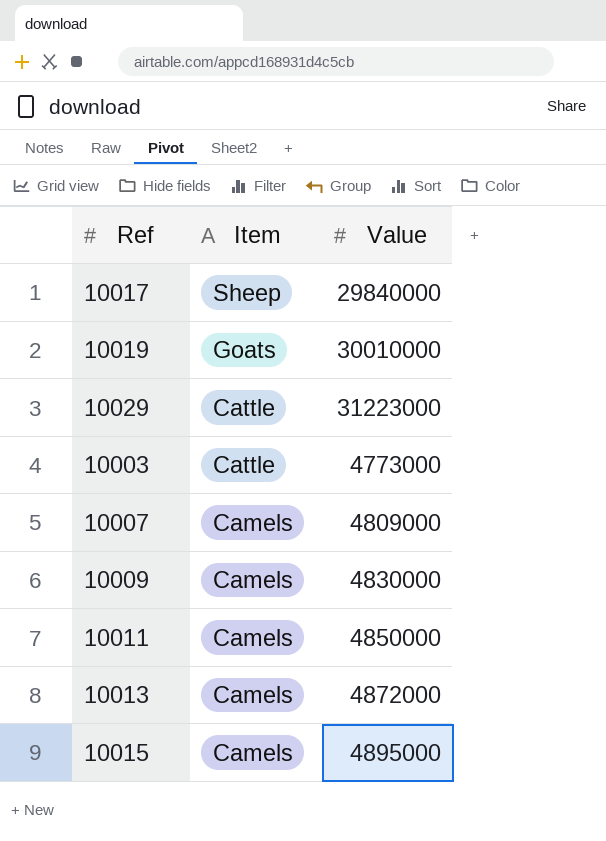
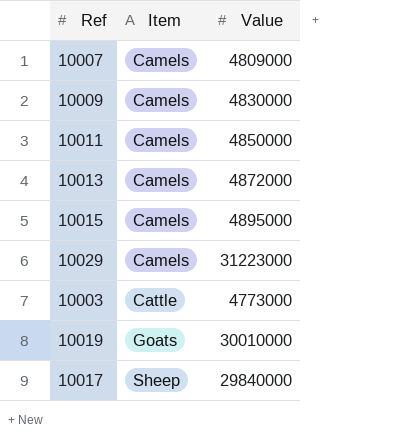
row order: Item descending -> Item ascending
10029 | Item: Cattle -> Camels

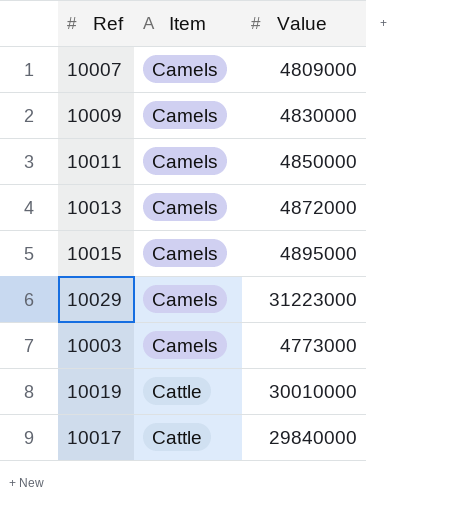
10003 | Item: Cattle -> Camels
10019 | Item: Goats -> Cattle
10017 | Item: Sheep -> Cattle

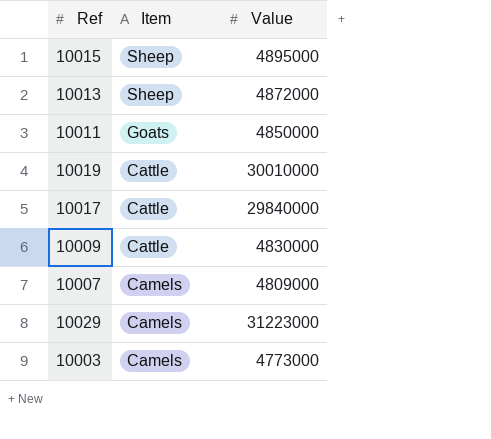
row order: Item ascending -> Item descending
10015 | Item: Camels -> Sheep
10013 | Item: Camels -> Sheep
10011 | Item: Camels -> Goats
10009 | Item: Camels -> Cattle

